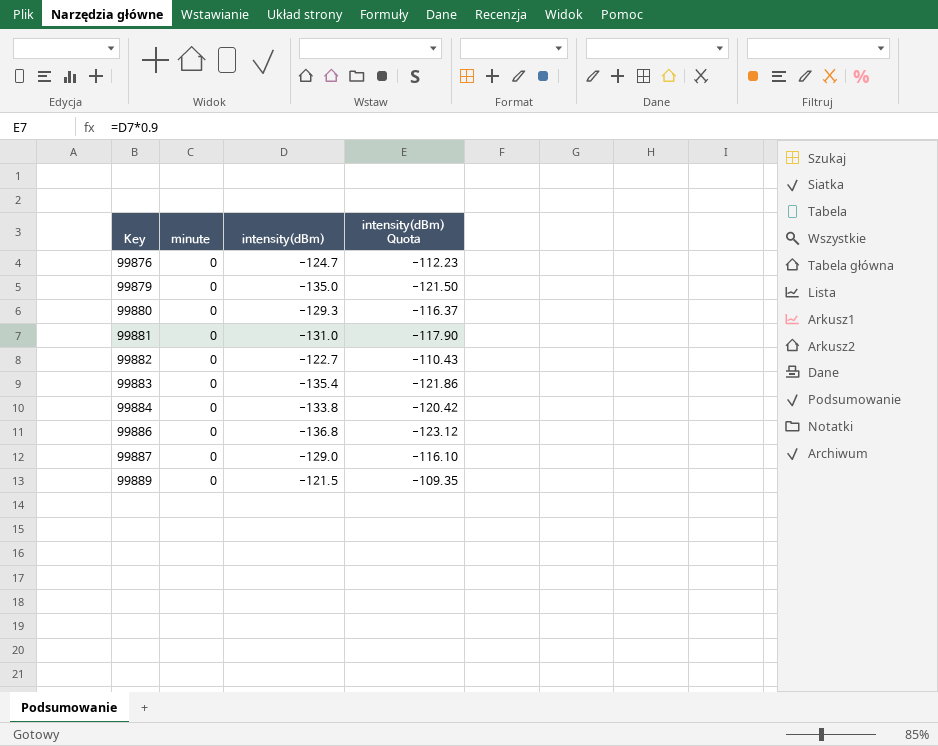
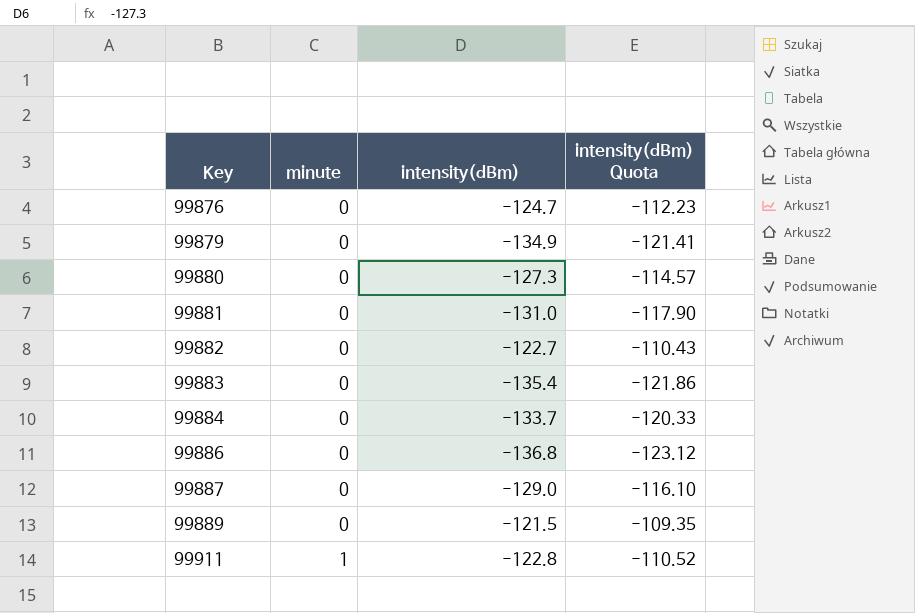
99879 | intensity(dBm): -135.0 -> -134.9
99879 | intensity(dBm) Quota: -121.50 -> -121.41
99880 | intensity(dBm): -129.3 -> -127.3
99880 | intensity(dBm) Quota: -116.37 -> -114.57
99884 | intensity(dBm): -133.8 -> -133.7
99884 | intensity(dBm) Quota: -120.42 -> -120.33
row 99911: none -> 1 | -122.8 | -110.52

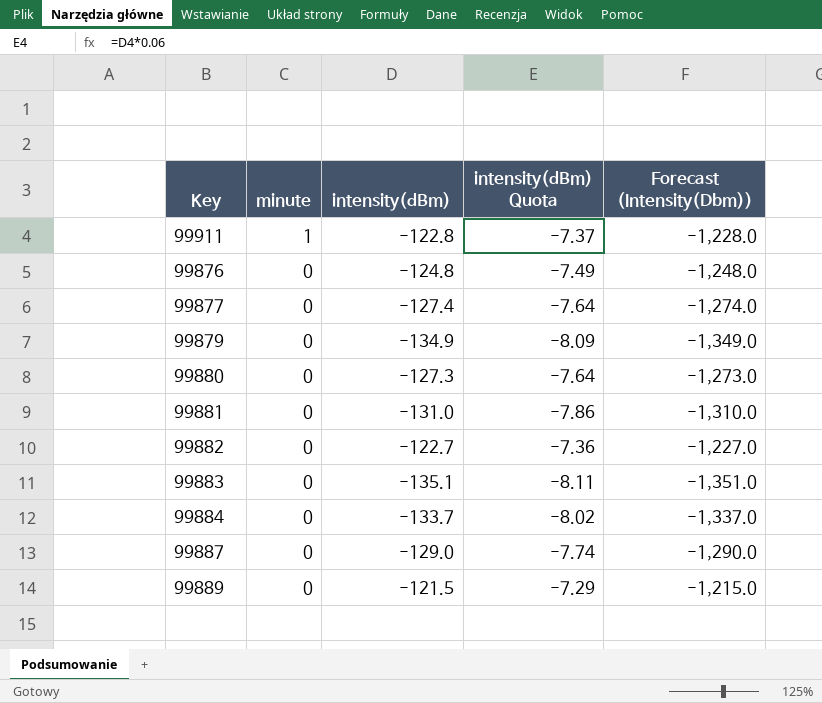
row order: Key ascending -> minute descending
column intensity(dBm) Quota | formula: [intensity(dBm)] * 0.9 -> [intensity(dBm)] * 0.06
column Forecast (Intensity(Dbm)) | formula: none -> [intensity(dBm)] * 10
row 99886: 0 | -136.8 | -123.12 -> none
99876 | intensity(dBm): -124.7 -> -124.8
row 99877: none -> 0 | -127.4 | -7.64 | -1,274.0
99883 | intensity(dBm): -135.4 -> -135.1

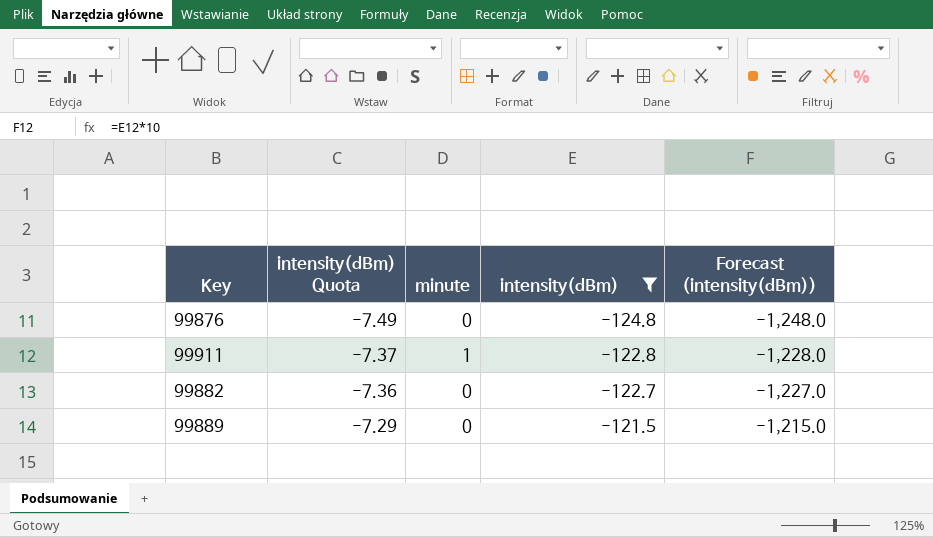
filter: none -> intensity(dBm) >= -124.8
row order: minute descending -> intensity(dBm) Quota ascending
column intensity(dBm) Quota | position: 4 -> 2
column name: Forecast (Intensity(Dbm)) -> Forecast (intensity(dBm))

